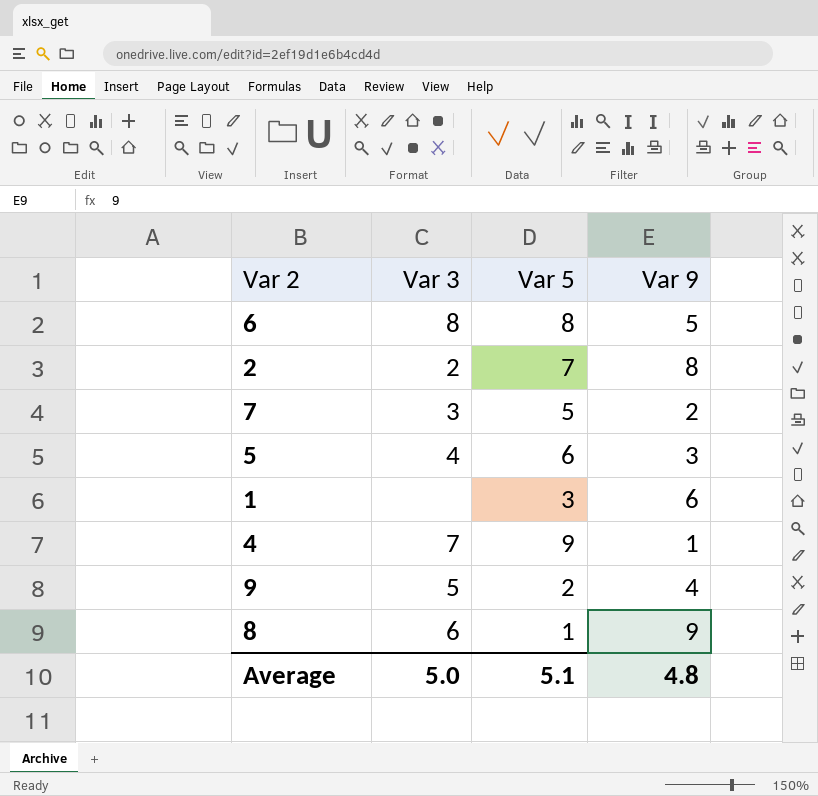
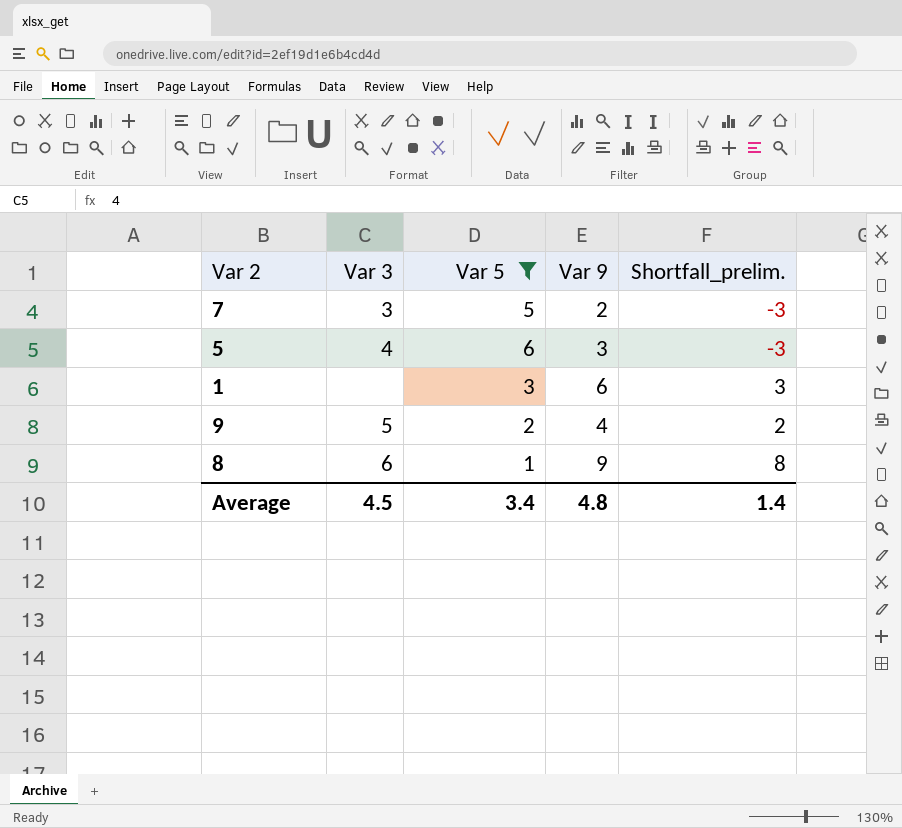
filter: none -> Var 5 <= 6
column Shortfall_prelim. | formula: none -> [Var 9] - [Var 5]
Average | Var 3: 5.0 -> 4.5
Average | Var 5: 5.1 -> 3.4

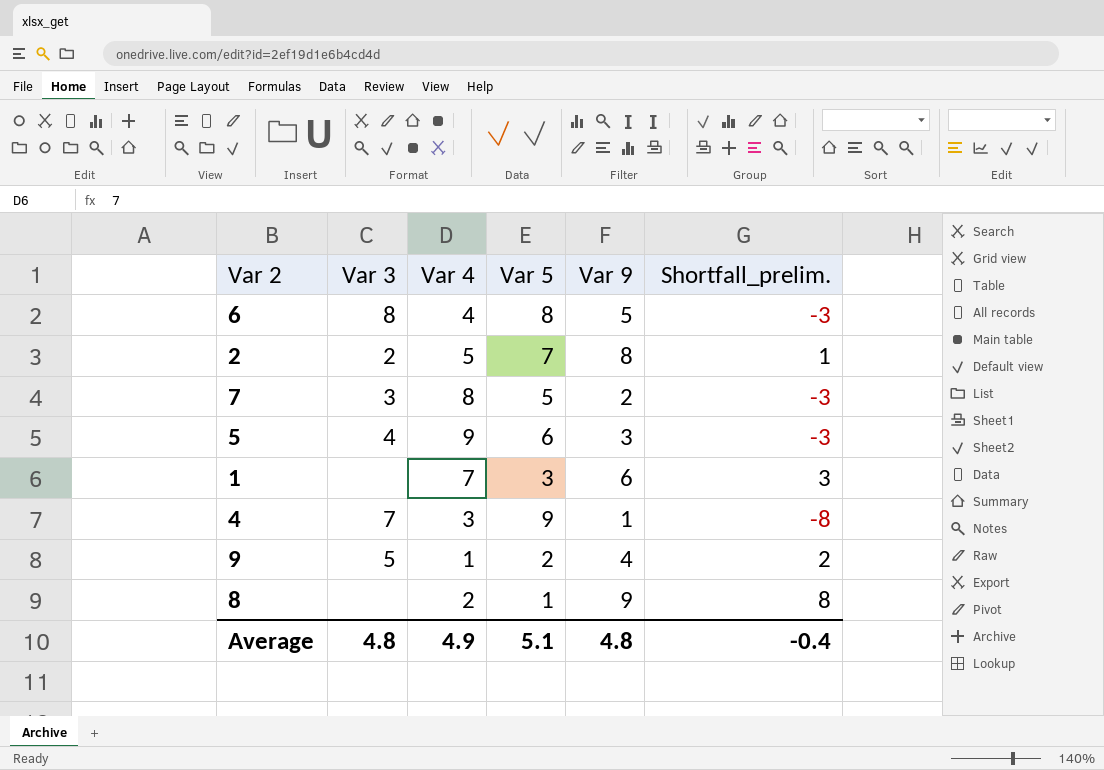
filter: Var 5 <= 6 -> none
column Var 4 | position: none -> 3
8 | Var 3: 6 -> none
Average | Var 3: 4.5 -> 4.8
Average | Var 5: 3.4 -> 5.1
Average | Shortfall_prelim.: 1.4 -> -0.4

